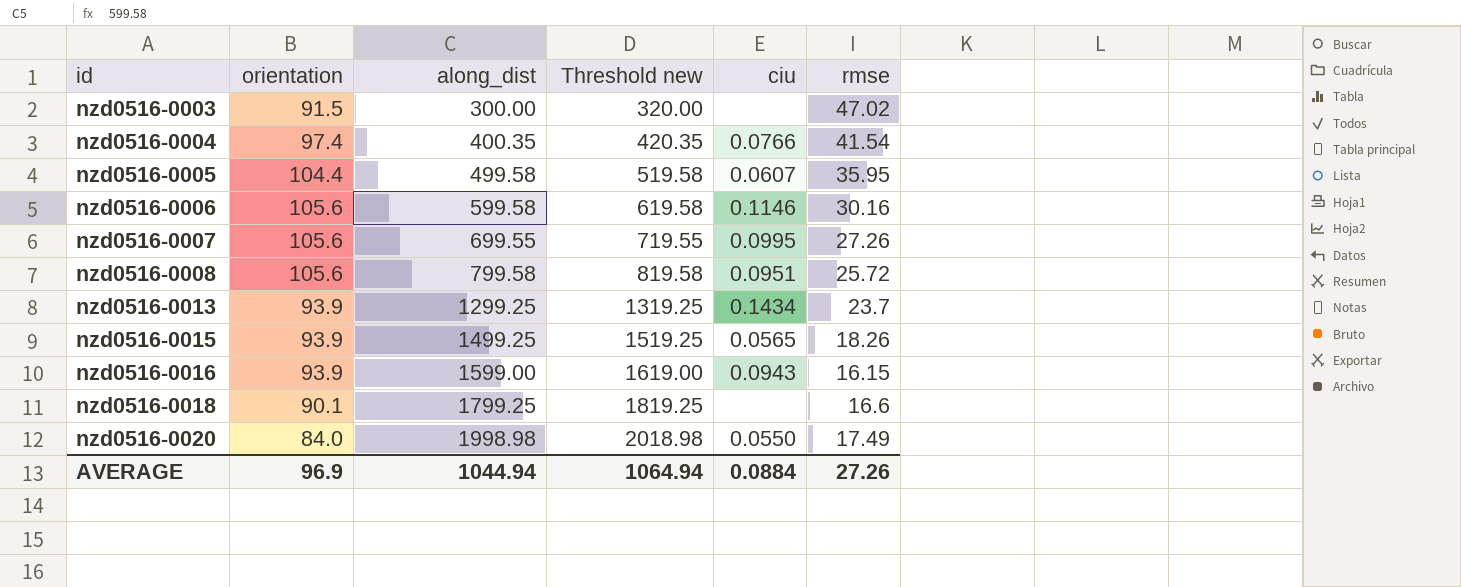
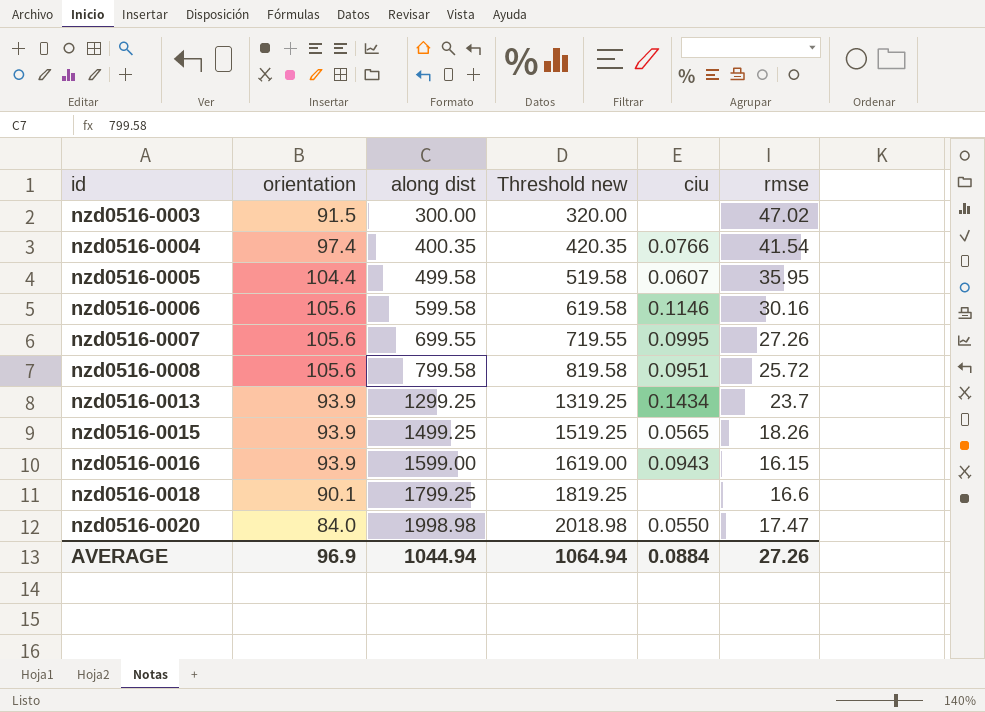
column name: along_dist -> along dist
nzd0516-0020 | rmse: 17.49 -> 17.47

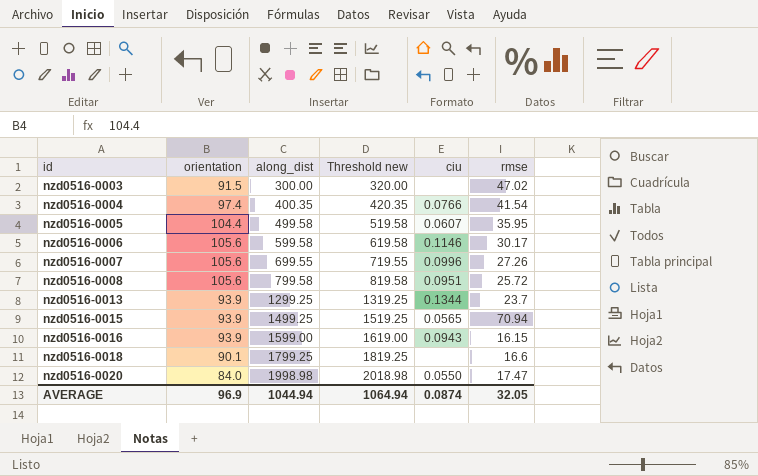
column name: along dist -> along_dist
nzd0516-0006 | rmse: 30.16 -> 30.17
nzd0516-0007 | ciu: 0.0995 -> 0.0996
nzd0516-0013 | ciu: 0.1434 -> 0.1344
nzd0516-0015 | rmse: 18.26 -> 70.94
AVERAGE | ciu: 0.0884 -> 0.0874
AVERAGE | rmse: 27.26 -> 32.05

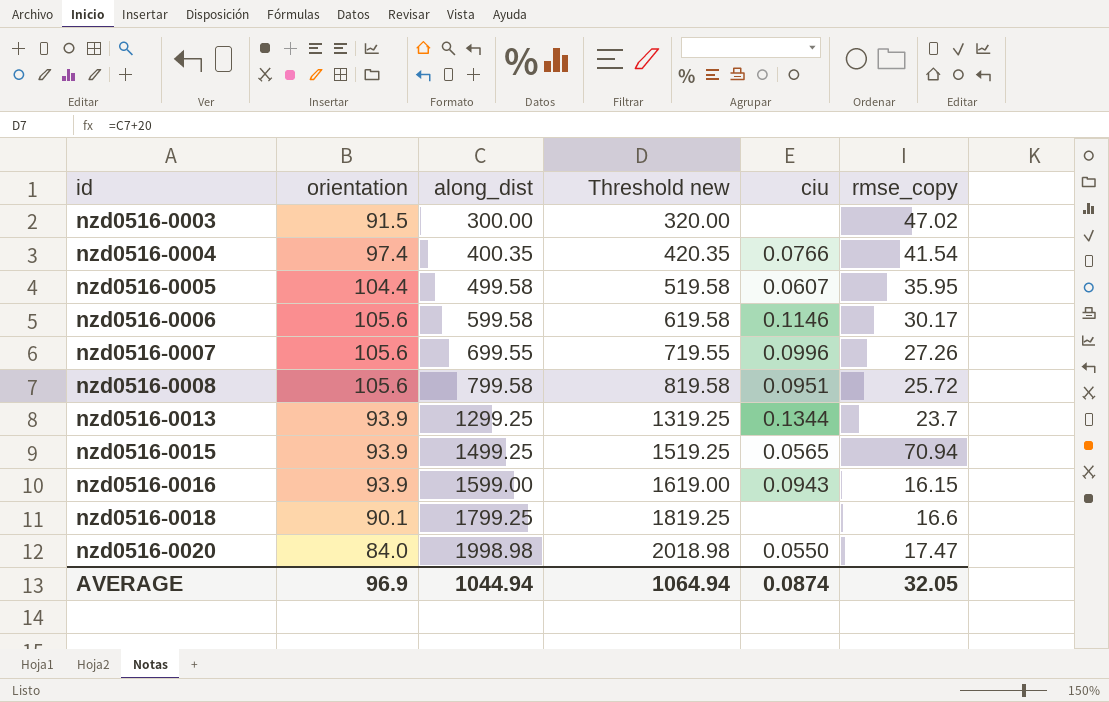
column name: rmse -> rmse_copy

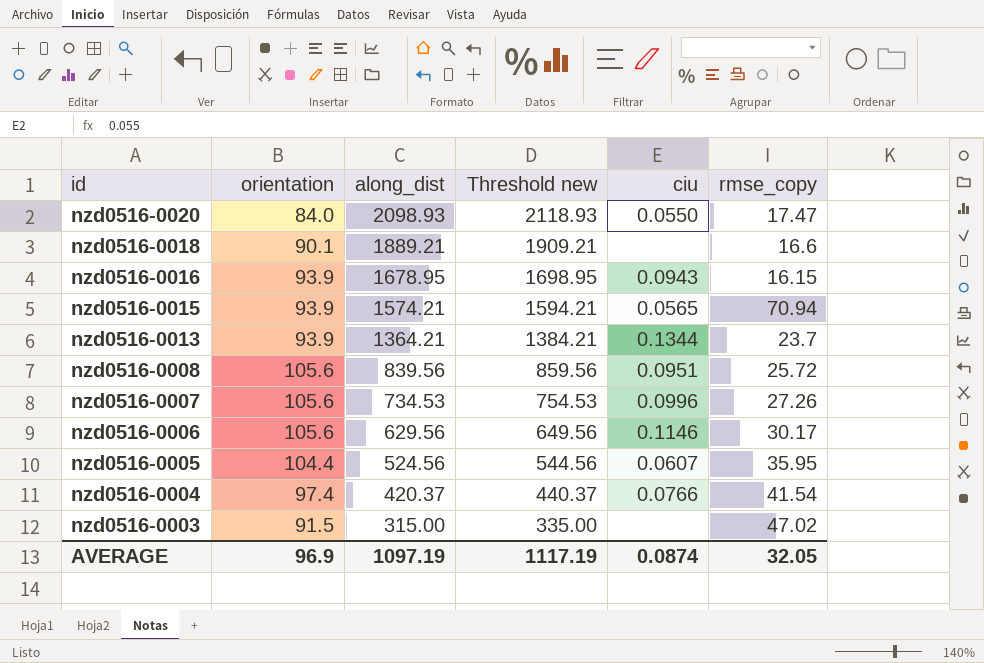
row order: id ascending -> id descending
nzd0516-0020 | along_dist: 1998.98 -> 2098.93
nzd0516-0020 | Threshold new: 2018.98 -> 2118.93
nzd0516-0018 | along_dist: 1799.25 -> 1889.21
nzd0516-0018 | Threshold new: 1819.25 -> 1909.21
nzd0516-0016 | along_dist: 1599.00 -> 1678.95
nzd0516-0016 | Threshold new: 1619.00 -> 1698.95
nzd0516-0015 | along_dist: 1499.25 -> 1574.21
nzd0516-0015 | Threshold new: 1519.25 -> 1594.21
nzd0516-0013 | along_dist: 1299.25 -> 1364.21
nzd0516-0013 | Threshold new: 1319.25 -> 1384.21
nzd0516-0008 | along_dist: 799.58 -> 839.56
nzd0516-0008 | Threshold new: 819.58 -> 859.56
nzd0516-0007 | along_dist: 699.55 -> 734.53
nzd0516-0007 | Threshold new: 719.55 -> 754.53
nzd0516-0006 | along_dist: 599.58 -> 629.56
nzd0516-0006 | Threshold new: 619.58 -> 649.56
nzd0516-0005 | along_dist: 499.58 -> 524.56
nzd0516-0005 | Threshold new: 519.58 -> 544.56
nzd0516-0004 | along_dist: 400.35 -> 420.37
nzd0516-0004 | Threshold new: 420.35 -> 440.37
nzd0516-0003 | along_dist: 300.00 -> 315.00
nzd0516-0003 | Threshold new: 320.00 -> 335.00
AVERAGE | along_dist: 1044.94 -> 1097.19
AVERAGE | Threshold new: 1064.94 -> 1117.19

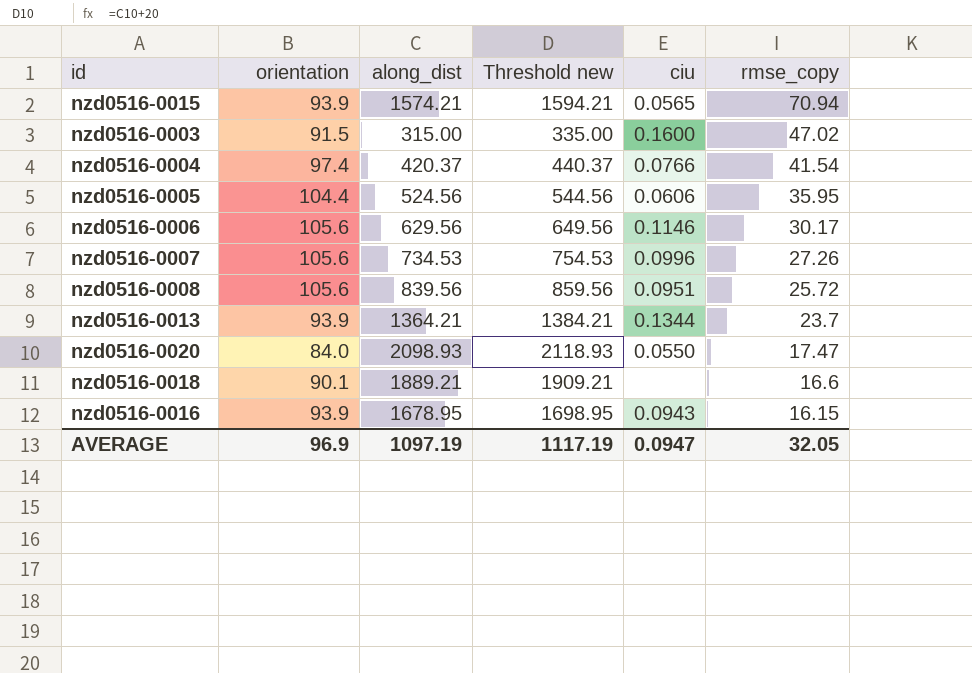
row order: id descending -> rmse_copy descending
nzd0516-0003 | ciu: none -> 0.1600
nzd0516-0005 | ciu: 0.0607 -> 0.0606
AVERAGE | ciu: 0.0874 -> 0.0947

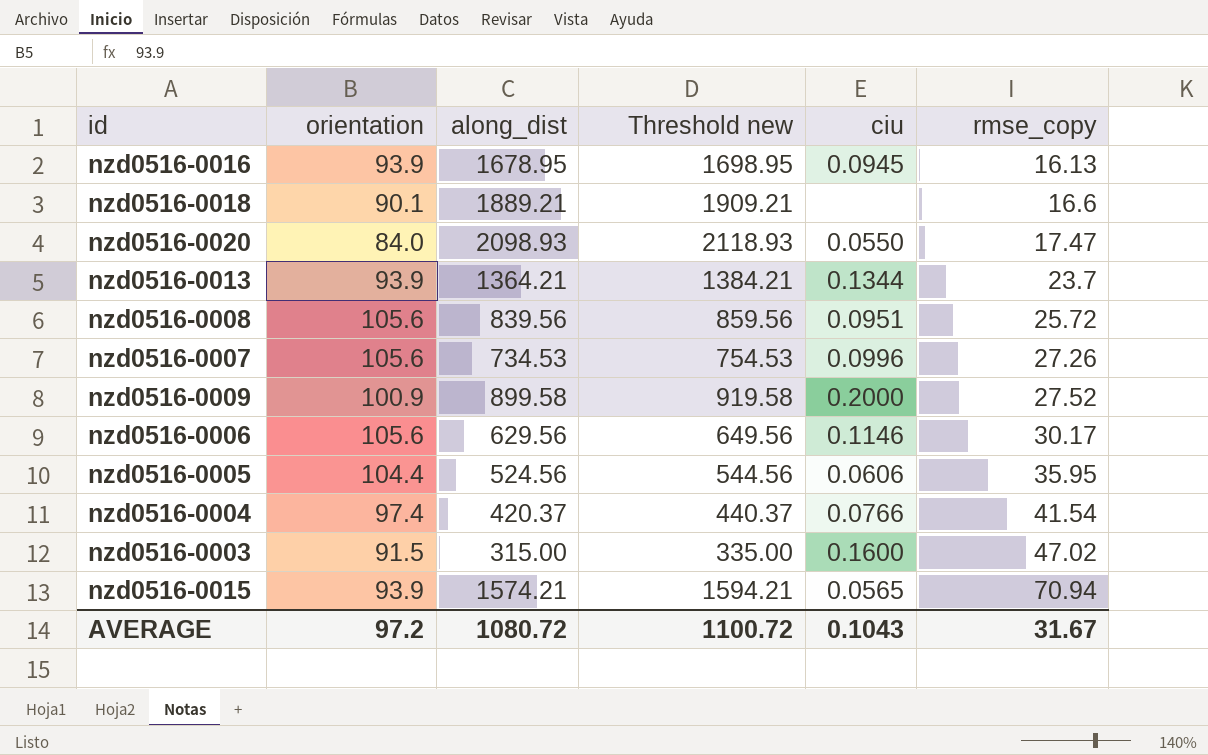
row order: rmse_copy descending -> rmse_copy ascending
nzd0516-0016 | ciu: 0.0943 -> 0.0945
nzd0516-0016 | rmse_copy: 16.15 -> 16.13
row nzd0516-0009: none -> 100.9 | 899.58 | 919.58 | 0.2000 | 27.52
AVERAGE | orientation: 96.9 -> 97.2
AVERAGE | along_dist: 1097.19 -> 1080.72
AVERAGE | Threshold new: 1117.19 -> 1100.72
AVERAGE | ciu: 0.0947 -> 0.1043
AVERAGE | rmse_copy: 32.05 -> 31.67

